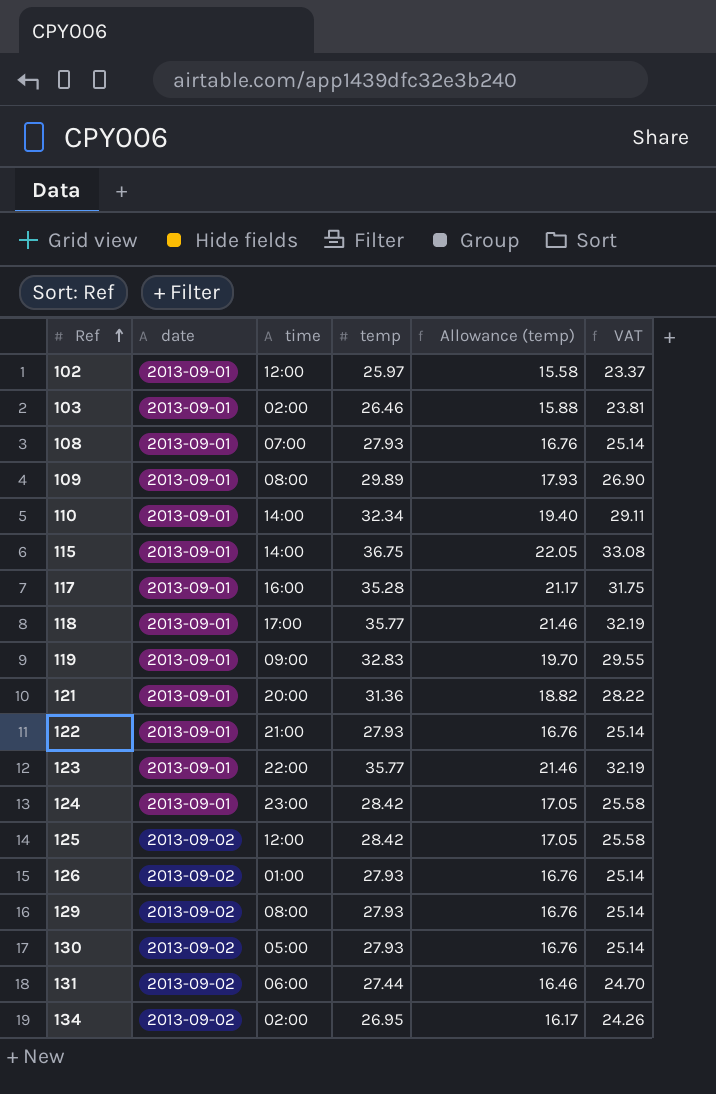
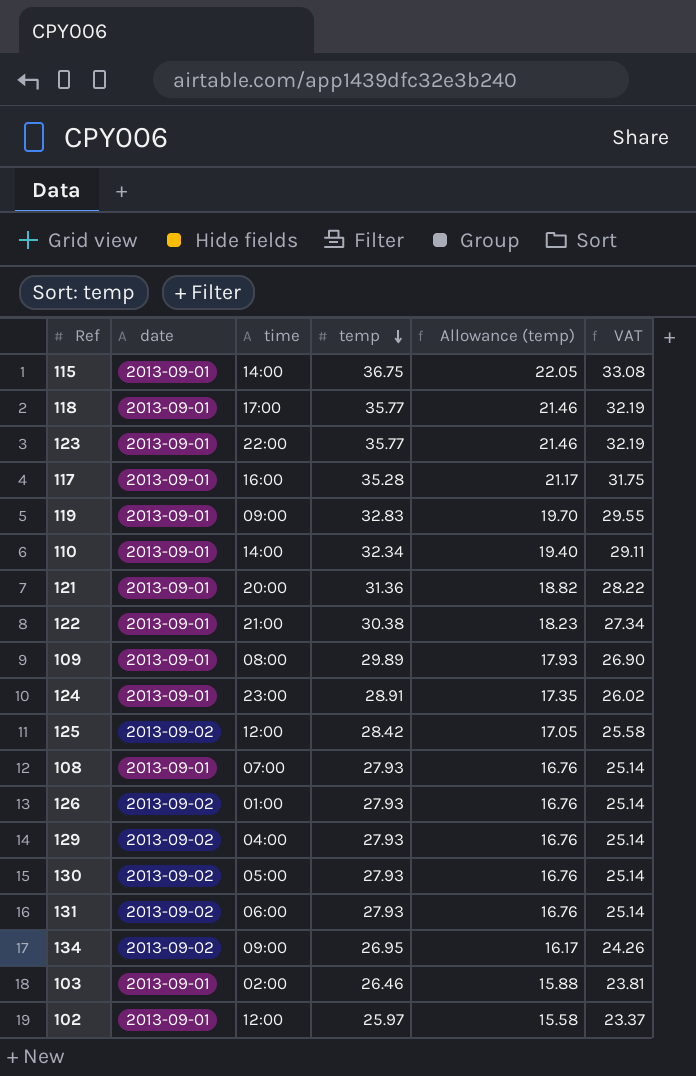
row order: Ref ascending -> temp descending
122 | temp: 27.93 -> 30.38
122 | Allowance (temp): 16.76 -> 18.23
122 | VAT: 25.14 -> 27.34
124 | temp: 28.42 -> 28.91
124 | Allowance (temp): 17.05 -> 17.35
124 | VAT: 25.58 -> 26.02
129 | time: 08:00 -> 04:00
131 | temp: 27.44 -> 27.93
131 | Allowance (temp): 16.46 -> 16.76
131 | VAT: 24.70 -> 25.14
134 | time: 02:00 -> 09:00

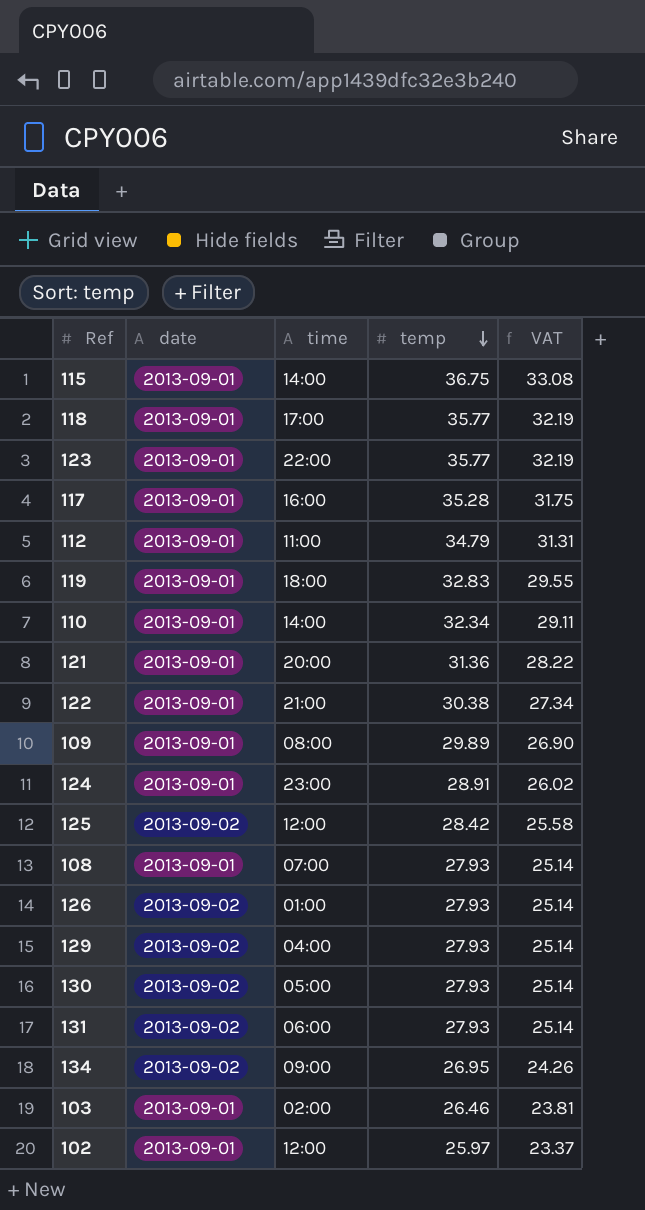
column Allowance (temp) | formula: [temp] * 0.6 -> none
row 112: none -> 2013-09-01 | 11:00 | 34.79 | 31.31
119 | time: 09:00 -> 18:00

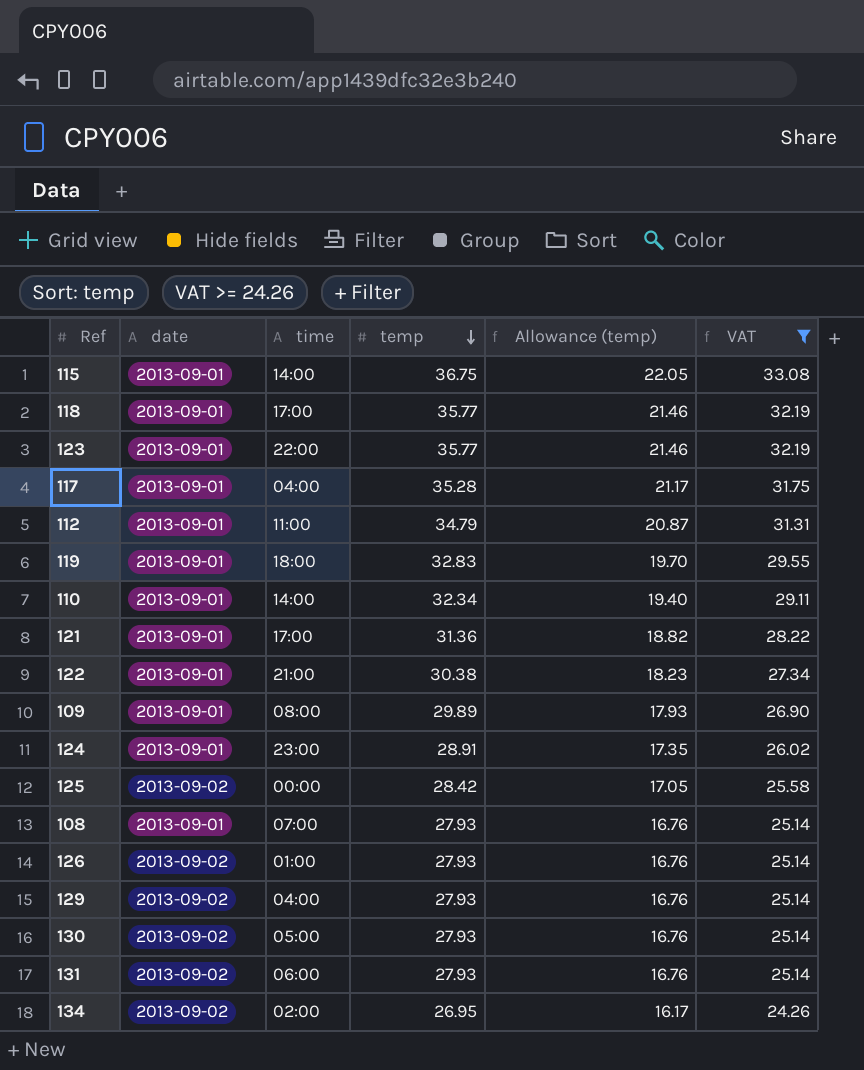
filter: none -> VAT >= 24.26
column Allowance (temp) | formula: none -> [temp] * 0.6
117 | time: 16:00 -> 04:00
121 | time: 20:00 -> 17:00
125 | time: 12:00 -> 00:00
134 | time: 09:00 -> 02:00

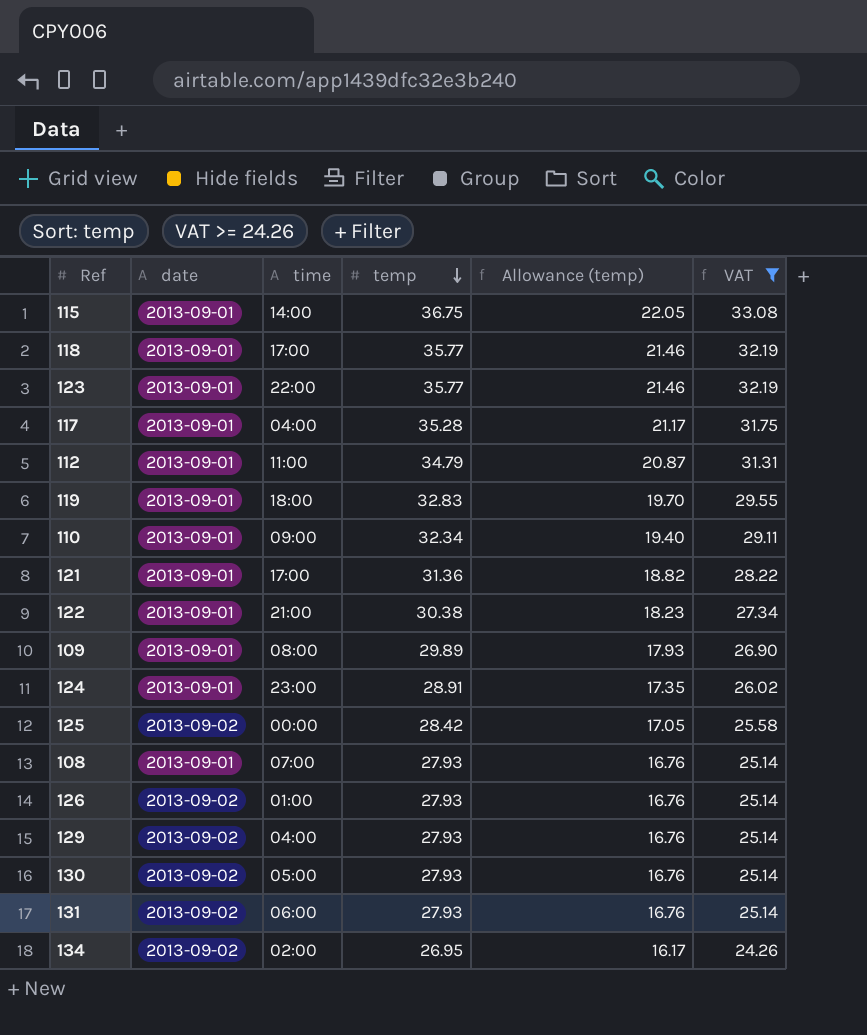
110 | time: 14:00 -> 09:00

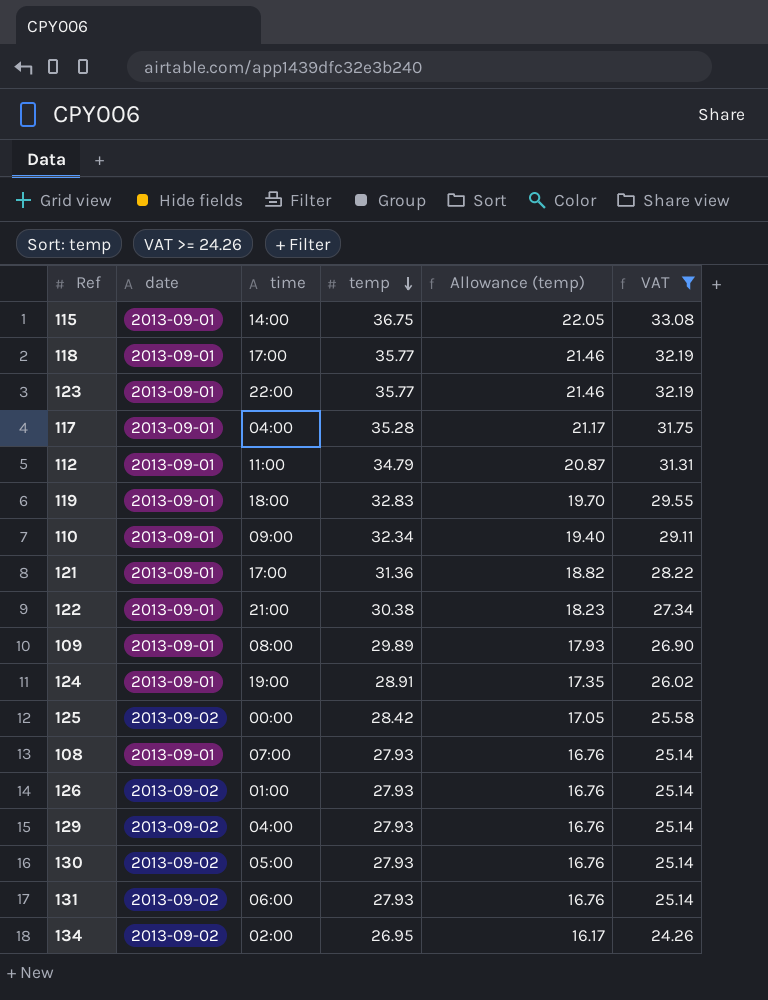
124 | time: 23:00 -> 19:00

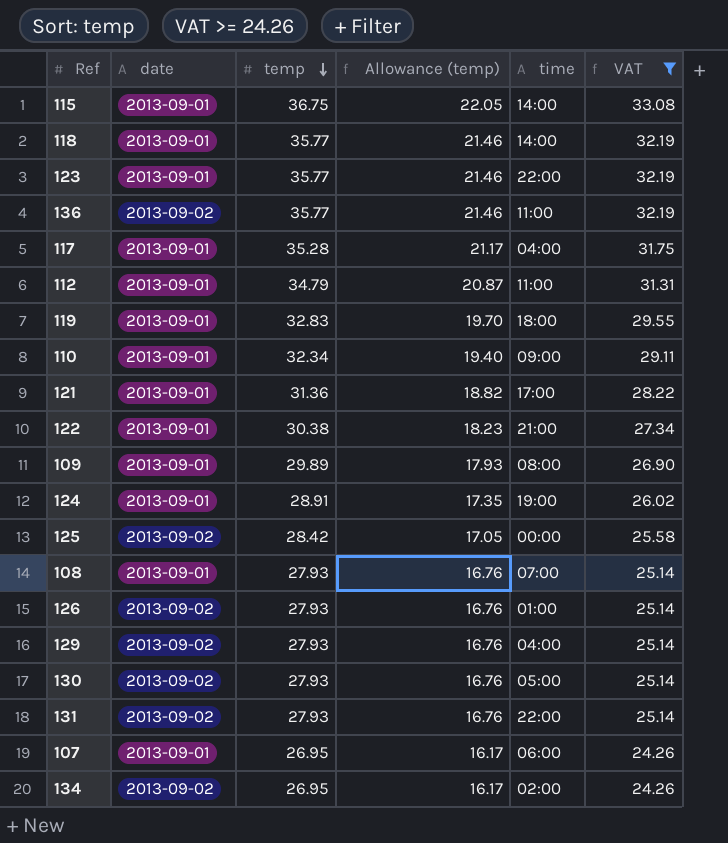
column time | position: 3 -> 5
118 | time: 17:00 -> 14:00
row 136: none -> 2013-09-02 | 35.77 | 21.46 | 11:00 | 32.19
131 | time: 06:00 -> 22:00
row 107: none -> 2013-09-01 | 26.95 | 16.17 | 06:00 | 24.26

